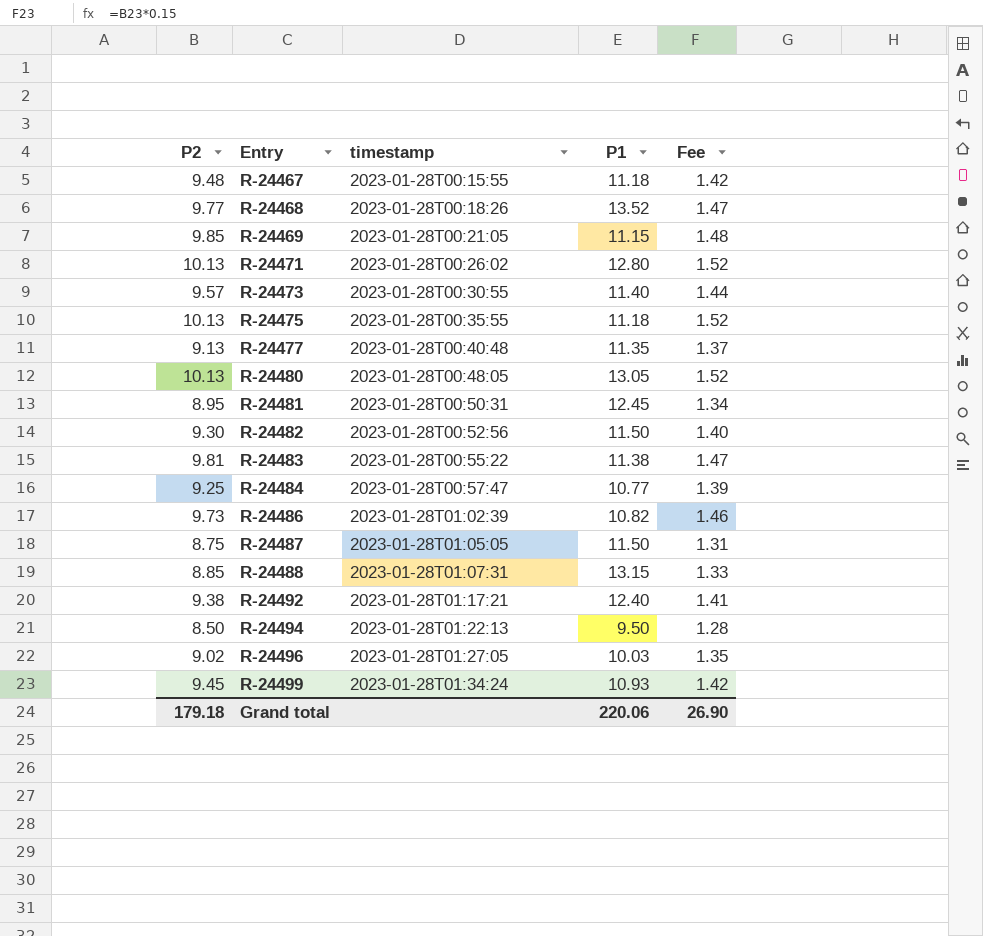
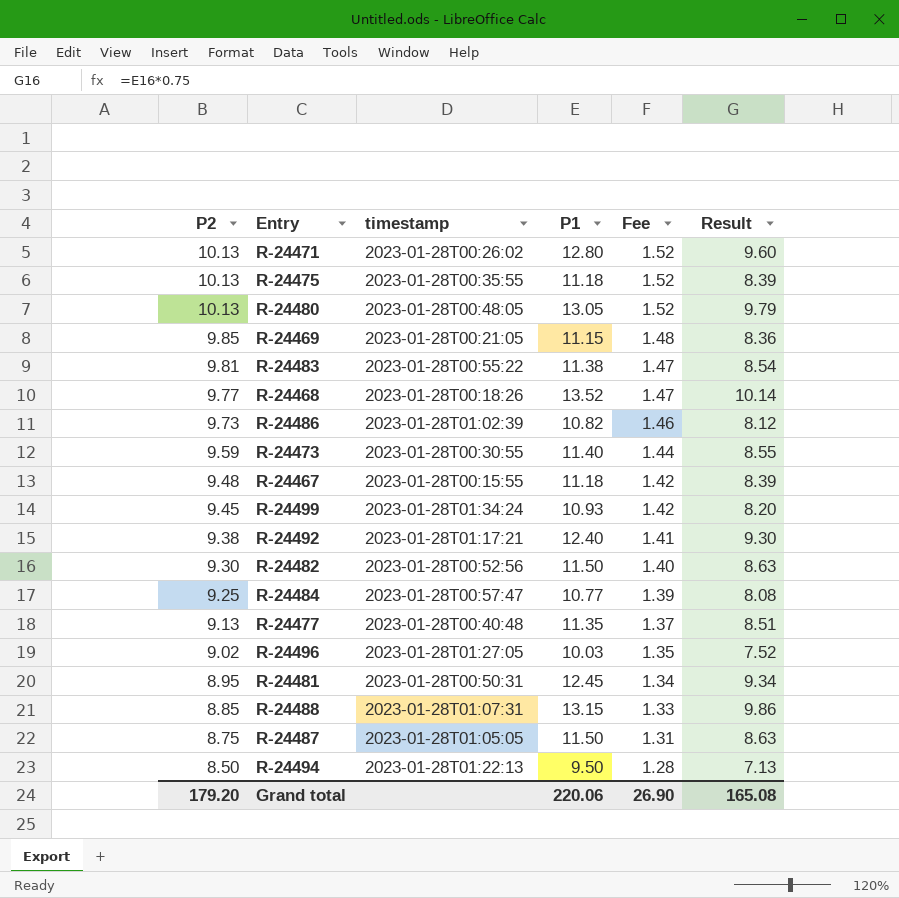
row order: Entry ascending -> P2 descending
column Result | formula: none -> [P1] * 0.75
R-24473 | P2: 9.57 -> 9.59
Grand total | P2: 179.18 -> 179.20

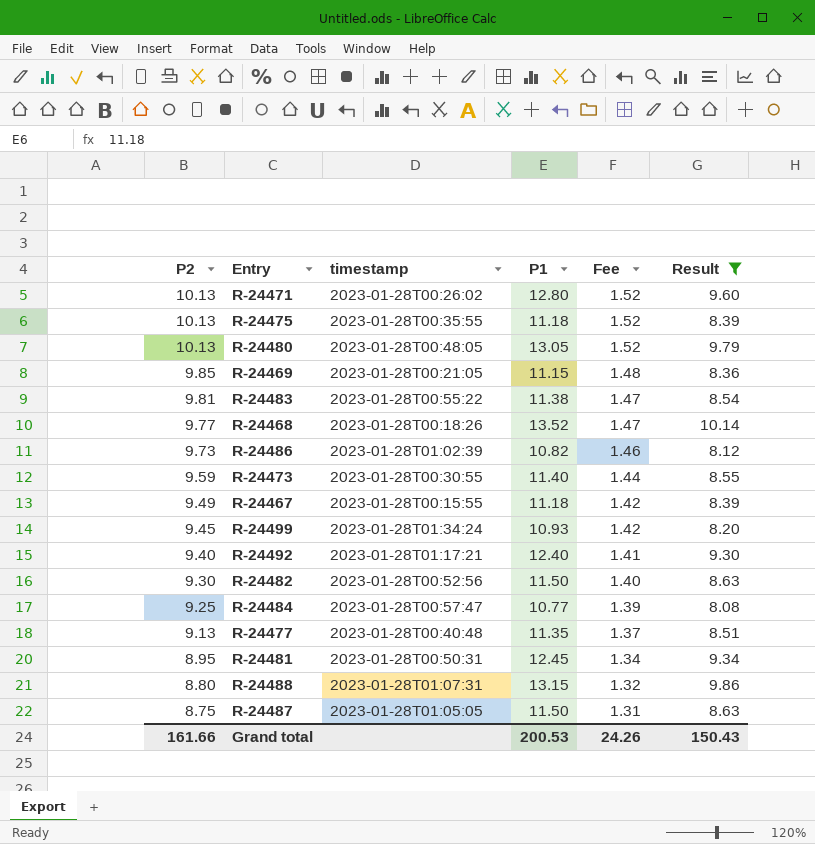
filter: none -> Result >= 8.08
R-24467 | P2: 9.48 -> 9.49
R-24492 | P2: 9.38 -> 9.40
R-24488 | P2: 8.85 -> 8.80
R-24488 | Fee: 1.33 -> 1.32
Grand total | P2: 179.20 -> 161.66
Grand total | P1: 220.06 -> 200.53
Grand total | Fee: 26.90 -> 24.26
Grand total | Result: 165.08 -> 150.43

